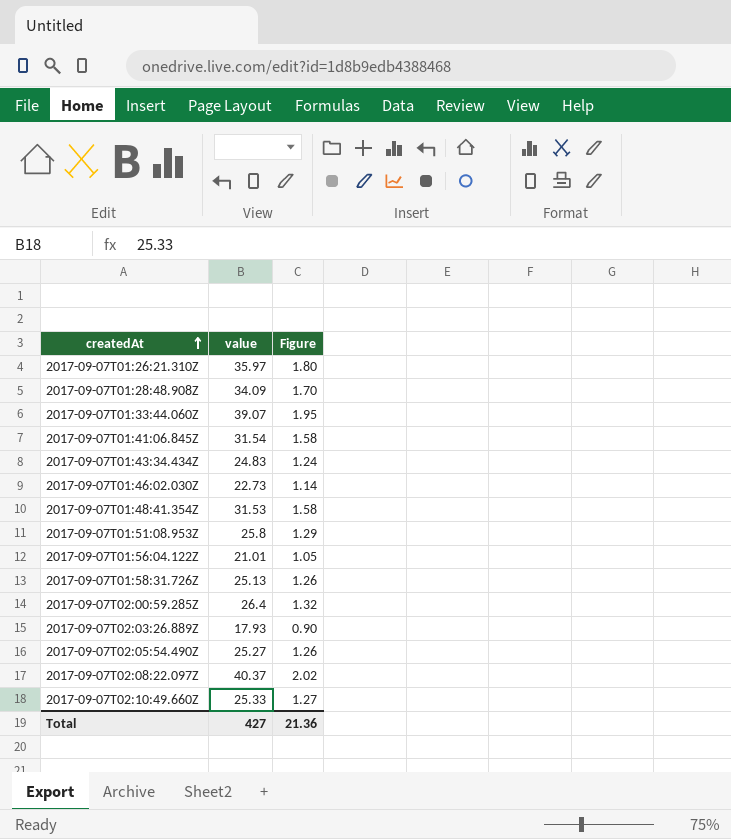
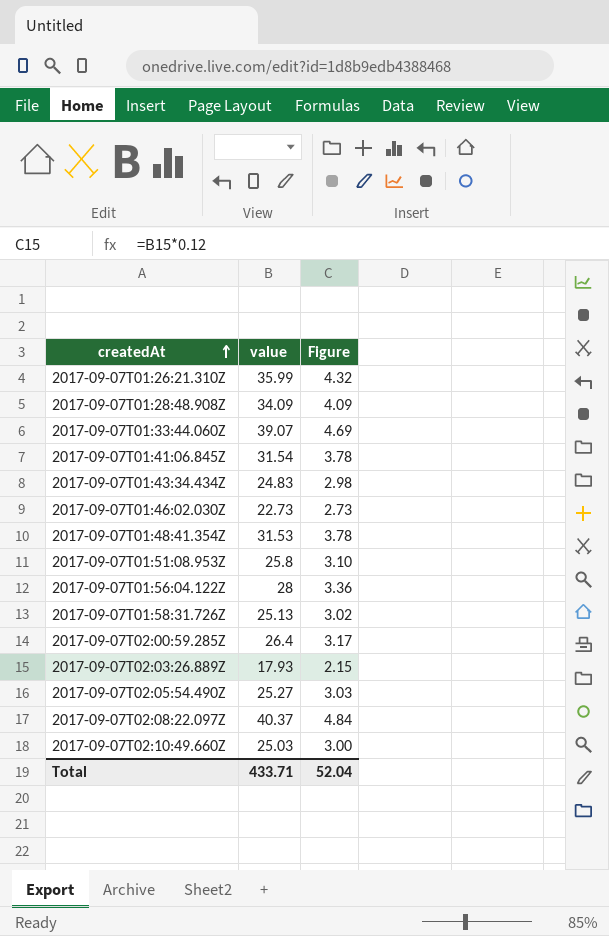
column Figure | formula: [value] * 0.05 -> [value] * 0.12
2017-09-07T01:26:21.310Z | value: 35.97 -> 35.99
2017-09-07T01:56:04.122Z | value: 21.01 -> 28
2017-09-07T02:10:49.660Z | value: 25.33 -> 25.03
Total | value: 427 -> 433.71
Total | Figure: 21.36 -> 52.04

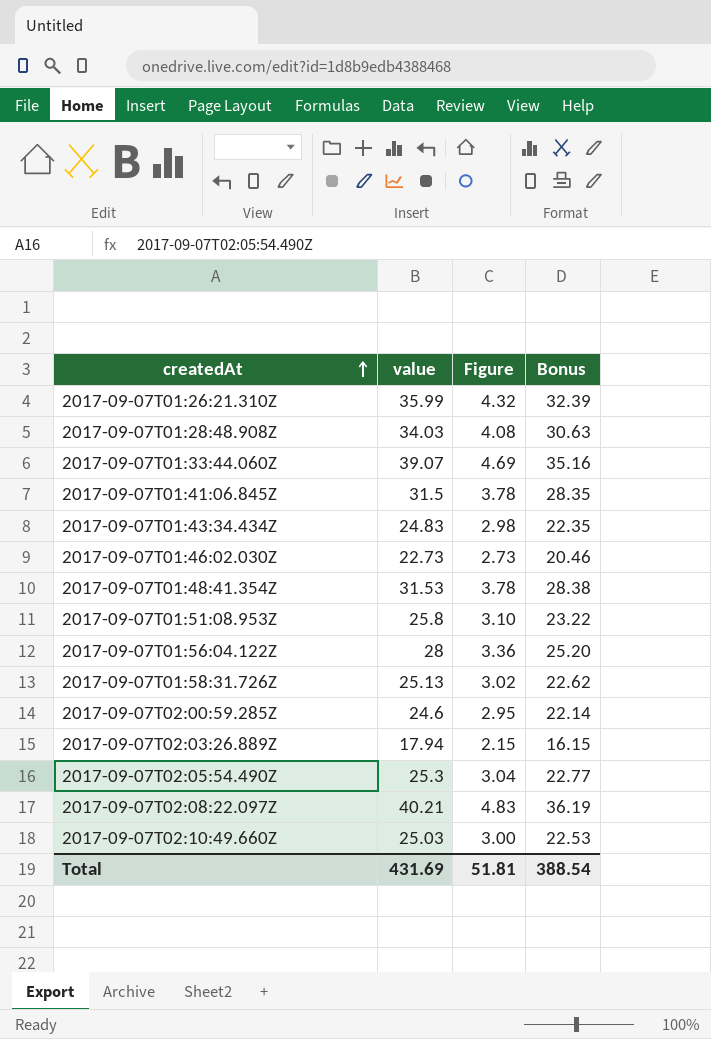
column Bonus | formula: none -> [value] * 0.9
2017-09-07T01:28:48.908Z | value: 34.09 -> 34.03
2017-09-07T01:28:48.908Z | Figure: 4.09 -> 4.08
2017-09-07T01:41:06.845Z | value: 31.54 -> 31.5
2017-09-07T02:00:59.285Z | value: 26.4 -> 24.6
2017-09-07T02:00:59.285Z | Figure: 3.17 -> 2.95
2017-09-07T02:03:26.889Z | value: 17.93 -> 17.94
2017-09-07T02:05:54.490Z | value: 25.27 -> 25.3
2017-09-07T02:05:54.490Z | Figure: 3.03 -> 3.04
2017-09-07T02:08:22.097Z | value: 40.37 -> 40.21
2017-09-07T02:08:22.097Z | Figure: 4.84 -> 4.83
Total | value: 433.71 -> 431.69
Total | Figure: 52.04 -> 51.81

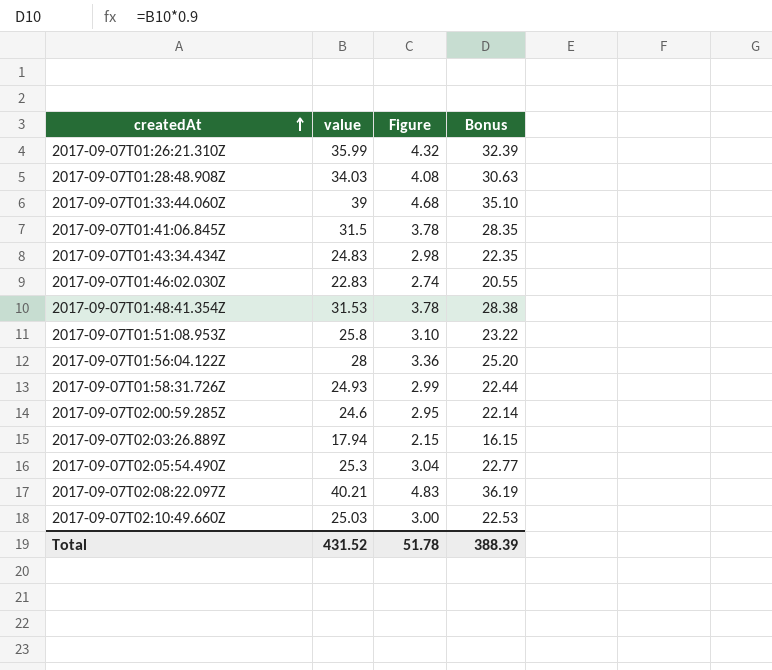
2017-09-07T01:33:44.060Z | value: 39.07 -> 39
2017-09-07T01:33:44.060Z | Figure: 4.69 -> 4.68
2017-09-07T01:33:44.060Z | Bonus: 35.16 -> 35.10
2017-09-07T01:46:02.030Z | value: 22.73 -> 22.83
2017-09-07T01:46:02.030Z | Figure: 2.73 -> 2.74
2017-09-07T01:46:02.030Z | Bonus: 20.46 -> 20.55
2017-09-07T01:58:31.726Z | value: 25.13 -> 24.93
2017-09-07T01:58:31.726Z | Figure: 3.02 -> 2.99
2017-09-07T01:58:31.726Z | Bonus: 22.62 -> 22.44
Total | value: 431.69 -> 431.52
Total | Figure: 51.81 -> 51.78
Total | Bonus: 388.54 -> 388.39

